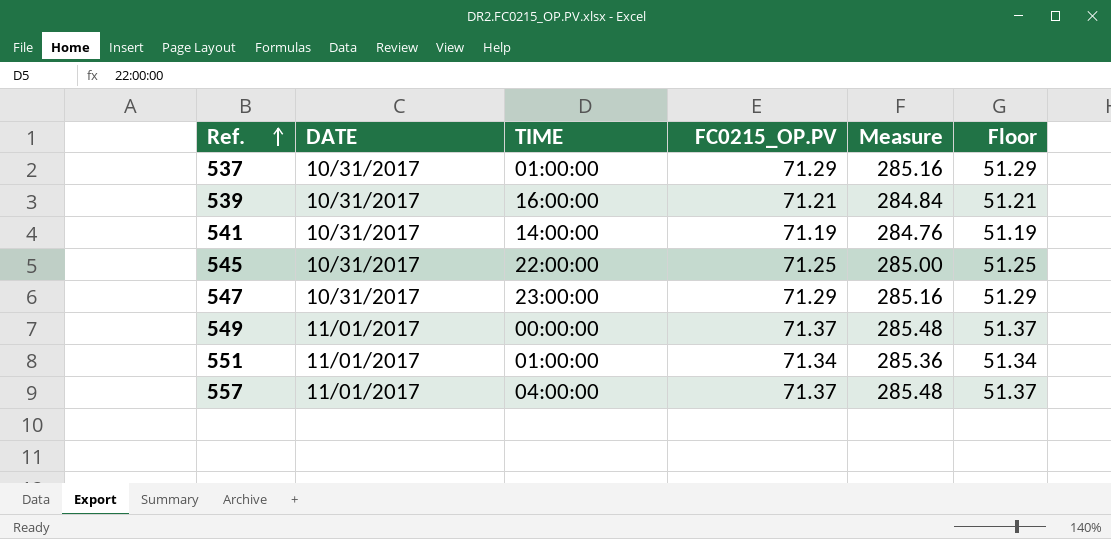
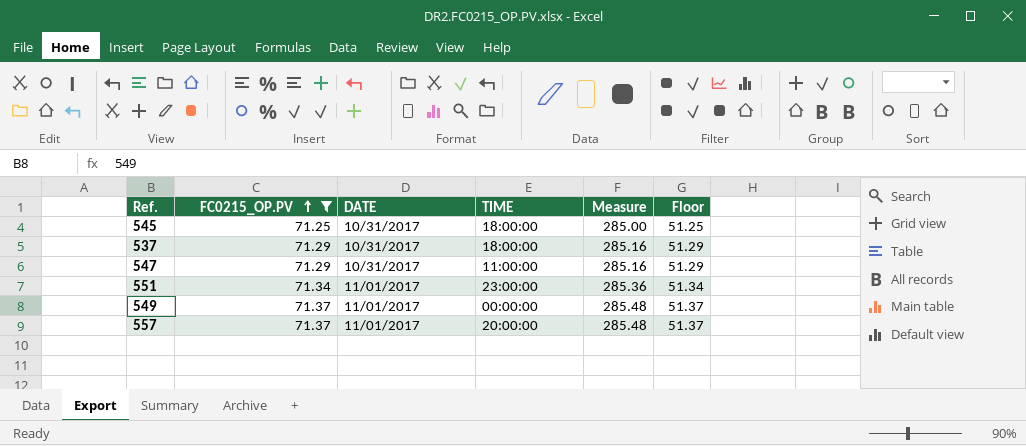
filter: none -> FC0215_OP.PV >= 71.25
row order: Ref. ascending -> FC0215_OP.PV ascending
column FC0215_OP.PV | position: 4 -> 2
545 | TIME: 22:00:00 -> 18:00:00
537 | TIME: 01:00:00 -> 18:00:00
547 | TIME: 23:00:00 -> 11:00:00
551 | TIME: 01:00:00 -> 23:00:00
557 | TIME: 04:00:00 -> 20:00:00

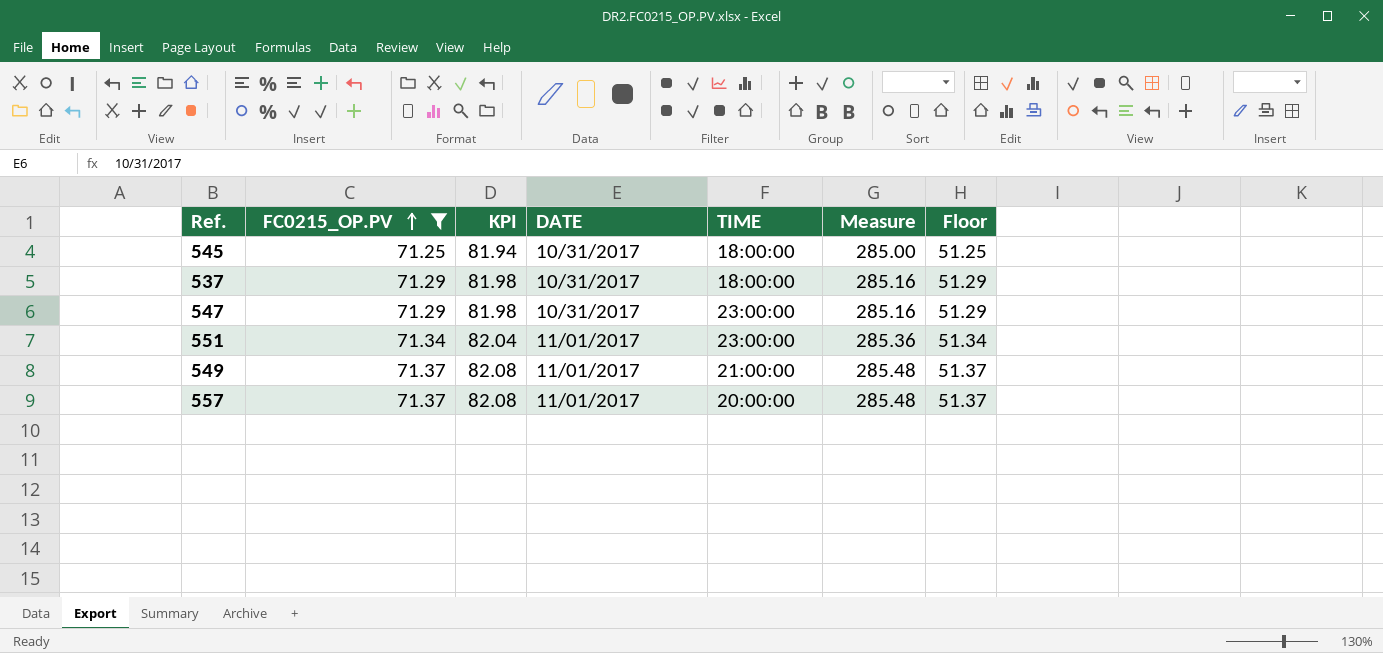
column KPI | formula: none -> [FC0215_OP.PV] * 1.15
547 | TIME: 11:00:00 -> 23:00:00
549 | TIME: 00:00:00 -> 21:00:00

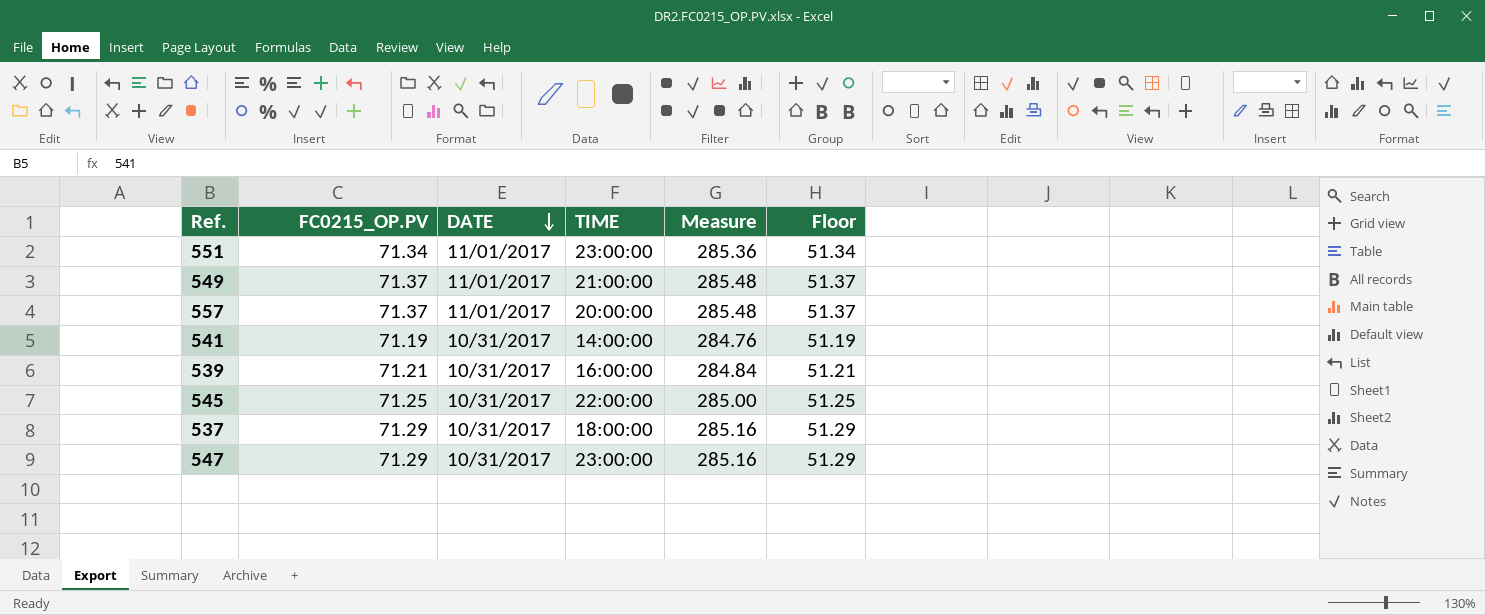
filter: FC0215_OP.PV >= 71.25 -> none
row order: FC0215_OP.PV ascending -> DATE descending
column KPI | formula: [FC0215_OP.PV] * 1.15 -> none
545 | TIME: 18:00:00 -> 22:00:00

